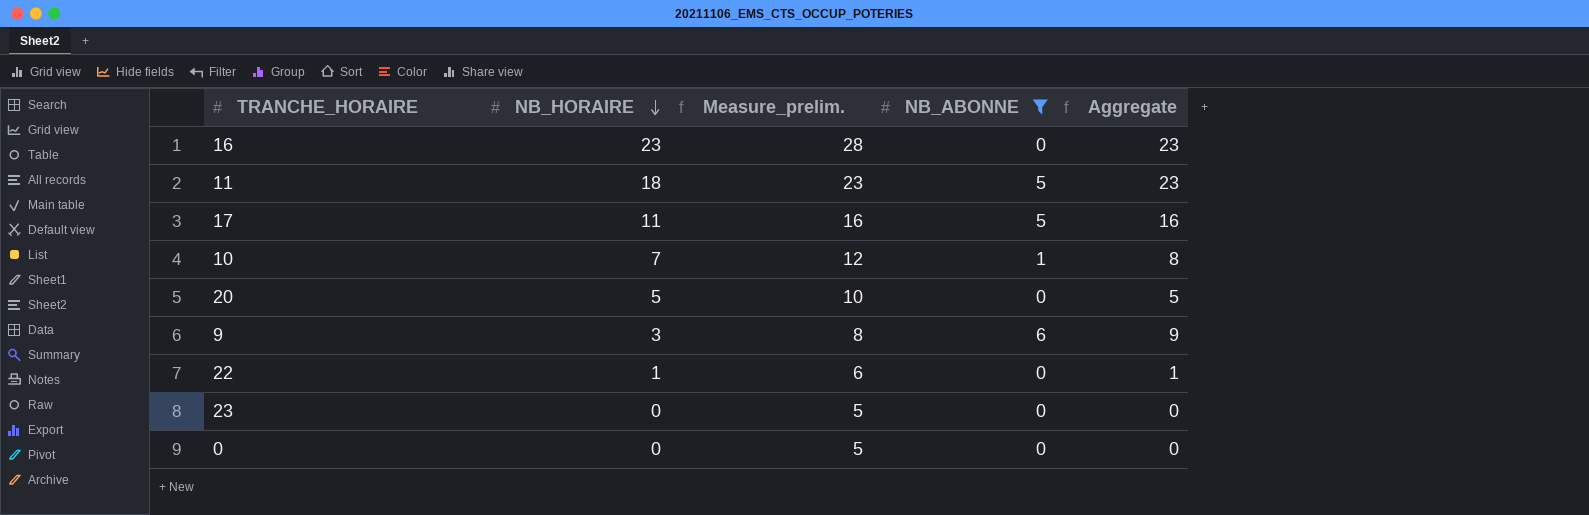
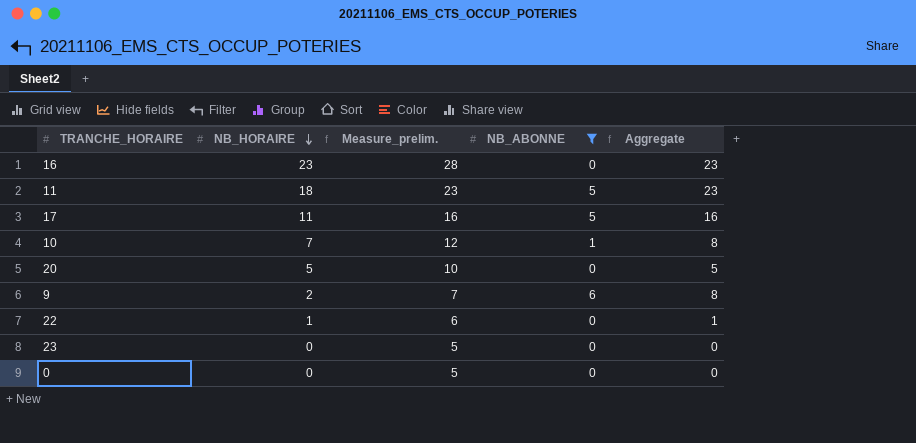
9 | NB_HORAIRE: 3 -> 2
9 | Measure_prelim.: 8 -> 7
9 | Aggregate: 9 -> 8

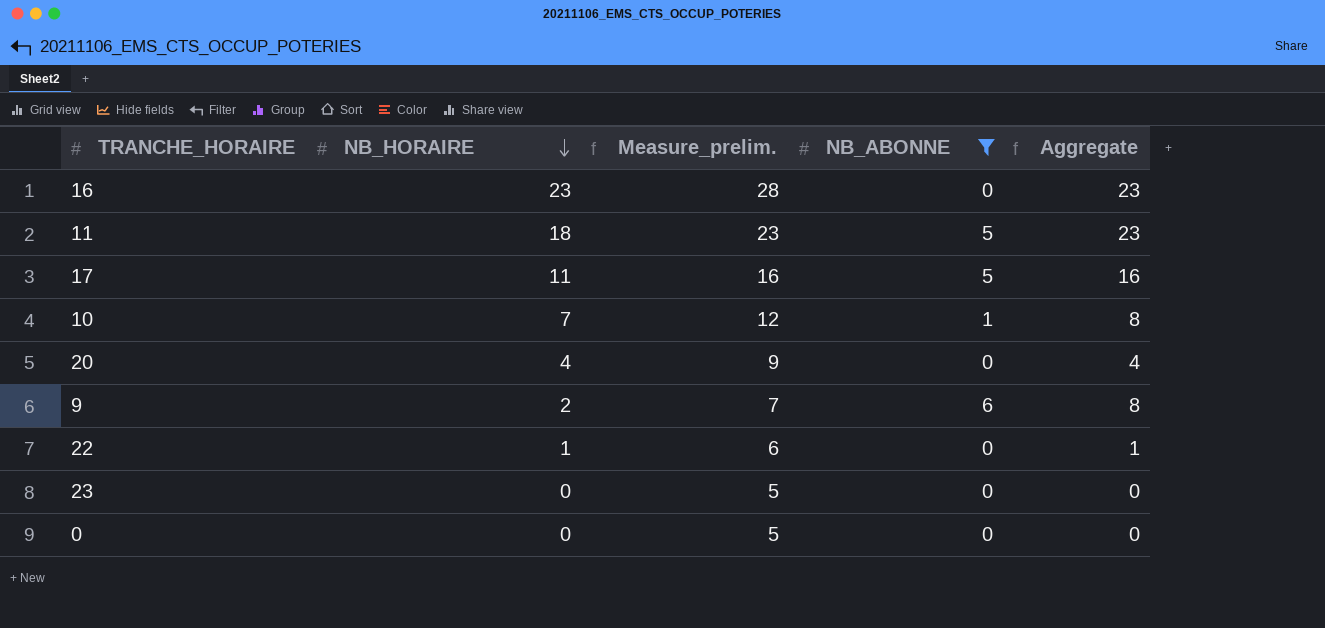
20 | NB_HORAIRE: 5 -> 4
20 | Measure_prelim.: 10 -> 9
20 | Aggregate: 5 -> 4

